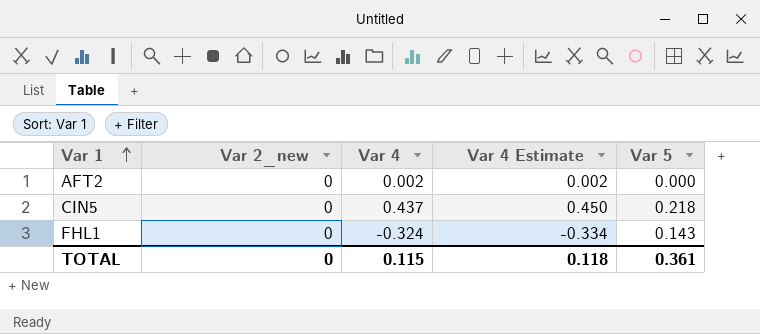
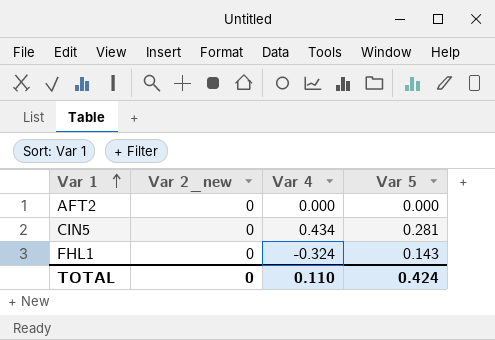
column Var 4 Estimate | formula: [Var 4] * 1.03 -> none
AFT2 | Var 4: 0.002 -> 0.000
CIN5 | Var 4: 0.437 -> 0.434
CIN5 | Var 5: 0.218 -> 0.281
TOTAL | Var 4: 0.115 -> 0.110
TOTAL | Var 5: 0.361 -> 0.424

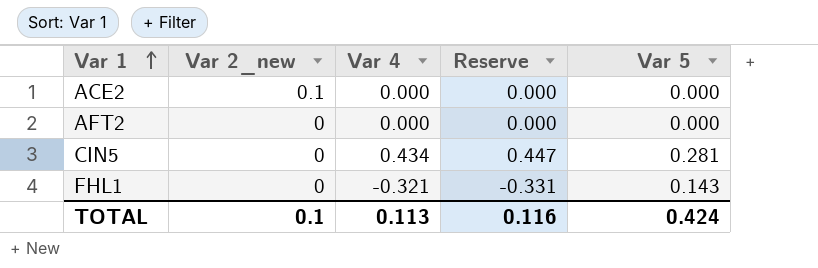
column Reserve | formula: none -> [Var 4] * 1.03
row ACE2: none -> 0.1 | 0.000 | 0.000 | 0.000
FHL1 | Var 4: -0.324 -> -0.321
TOTAL | Var 2_new: 0 -> 0.1
TOTAL | Var 4: 0.110 -> 0.113

